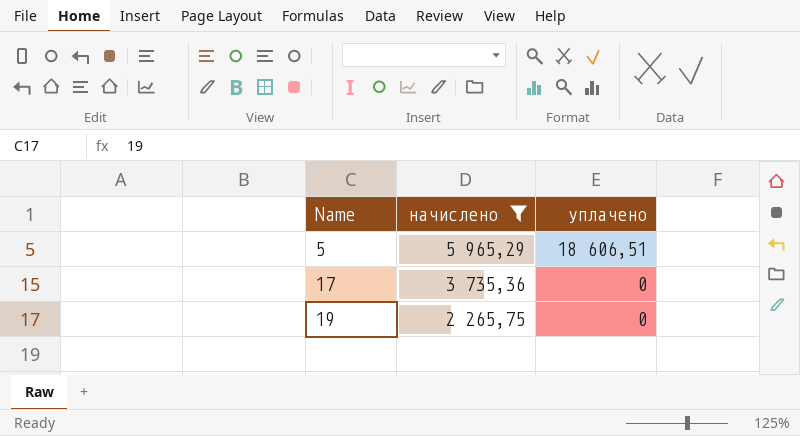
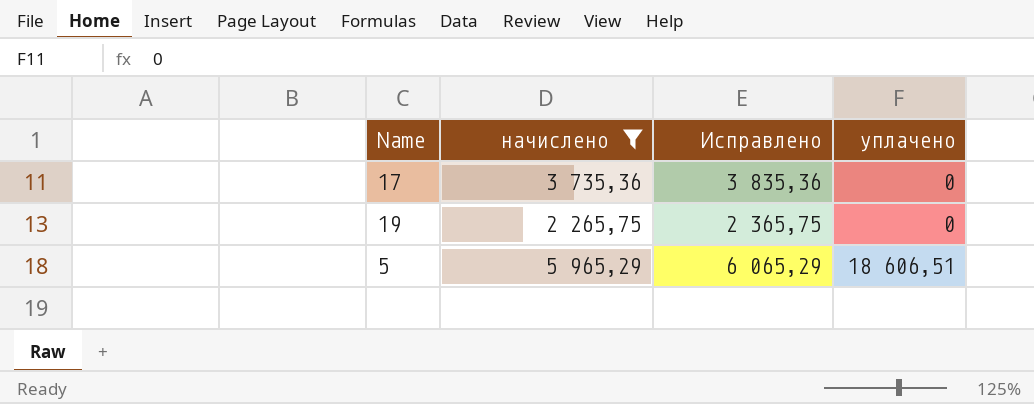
row order: Name ascending -> уплачено ascending
column Исправлено | formula: none -> [начислено] + 100

